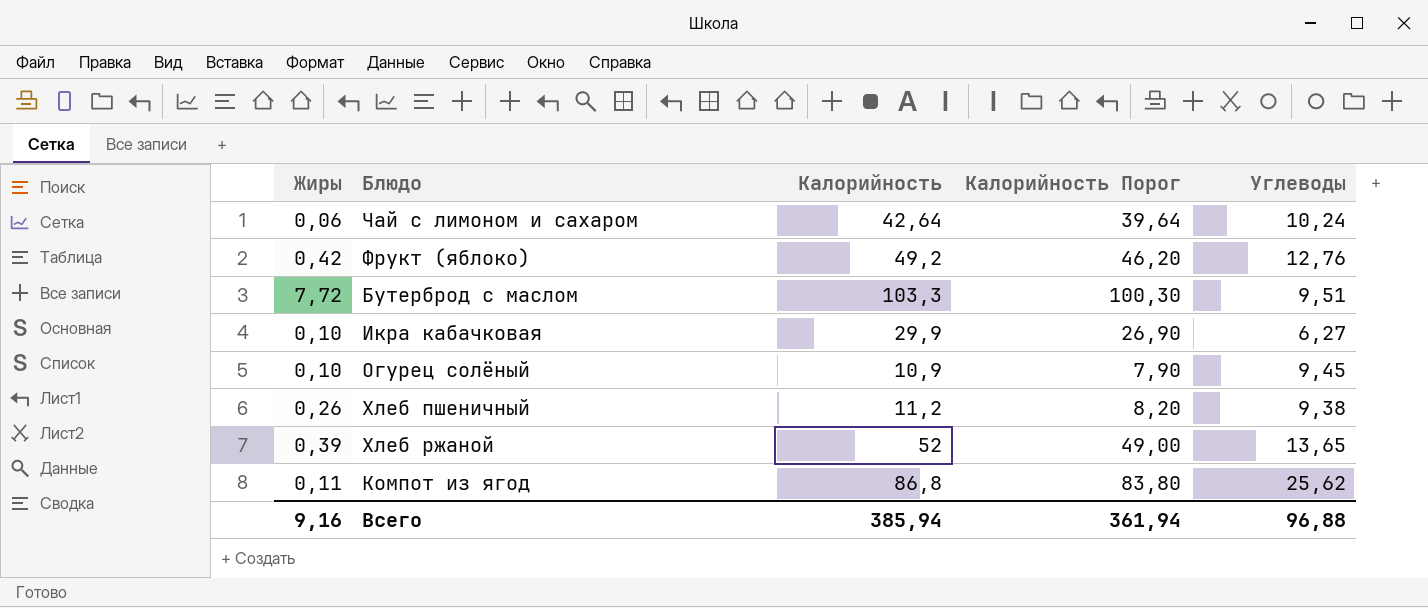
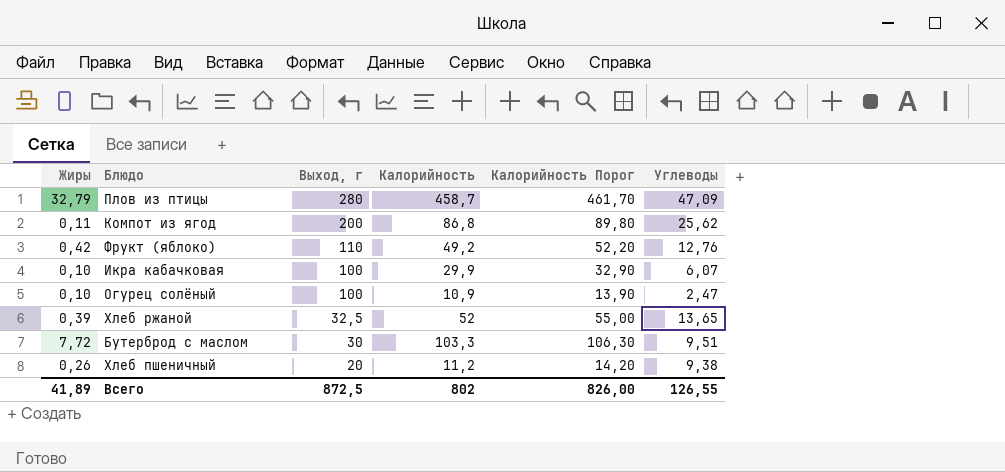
row order: none -> Выход, г descending
column Выход, г | position: none -> 3
column Калорийность Порог | formula: [Калорийность] - 3 -> [Калорийность] + 3
row Чай с лимоном и сахаром: 0,06 | 42,64 | 39,64 | 10,24 -> none
row Плов из птицы: none -> 32,79 | 280 | 458,7 | 461,70 | 47,09
Икра кабачковая | Углеводы: 6,27 -> 6,07
Огурец солёный | Углеводы: 9,45 -> 2,47
Всего | Жиры: 9,16 -> 41,89
Всего | Калорийность: 385,94 -> 802
Всего | Калорийность Порог: 361,94 -> 826,00
Всего | Углеводы: 96,88 -> 126,55

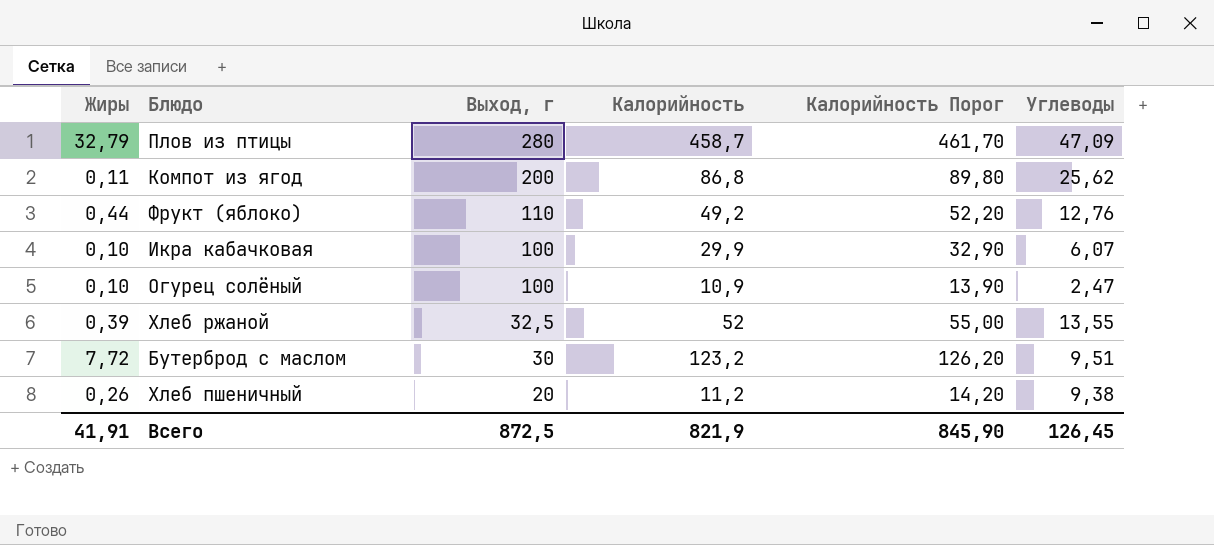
Фрукт (яблоко) | Жиры: 0,42 -> 0,44
Хлеб ржаной | Углеводы: 13,65 -> 13,55
Бутерброд с маслом | Калорийность: 103,3 -> 123,2
Бутерброд с маслом | Калорийность Порог: 106,30 -> 126,20
Всего | Жиры: 41,89 -> 41,91
Всего | Калорийность: 802 -> 821,9
Всего | Калорийность Порог: 826,00 -> 845,90
Всего | Углеводы: 126,55 -> 126,45

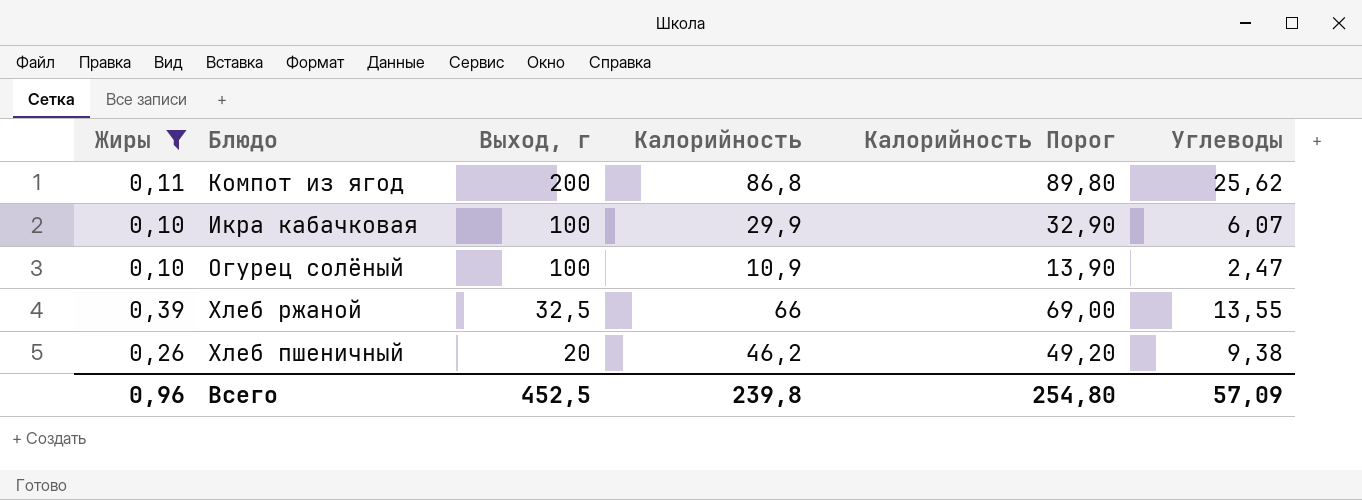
filter: none -> Жиры <= 0,39
Хлеб ржаной | Калорийность: 52 -> 66
Хлеб ржаной | Калорийность Порог: 55,00 -> 69,00
Хлеб пшеничный | Калорийность: 11,2 -> 46,2
Хлеб пшеничный | Калорийность Порог: 14,20 -> 49,20
Всего | Жиры: 41,91 -> 0,96
Всего | Выход, г: 872,5 -> 452,5
Всего | Калорийность: 821,9 -> 239,8
Всего | Калорийность Порог: 845,90 -> 254,80
Всего | Углеводы: 126,45 -> 57,09

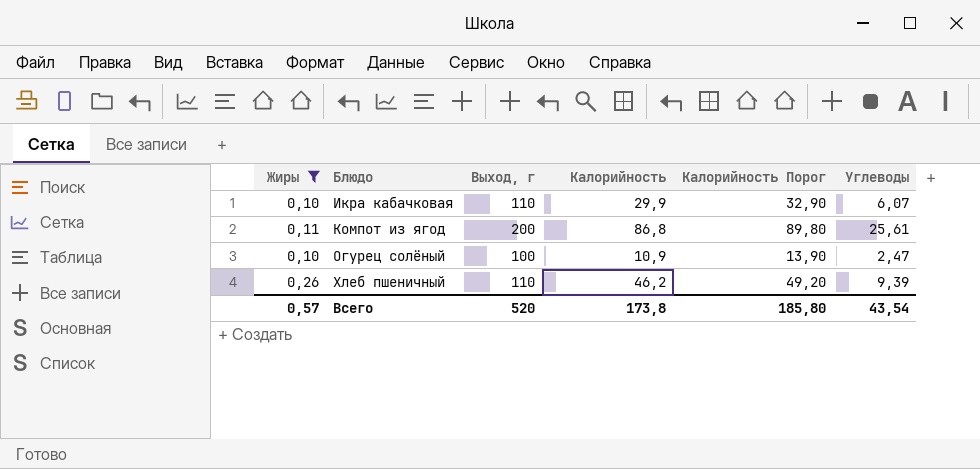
row order: Выход, г descending -> Блюдо ascending
row Хлеб ржаной: 0,39 | 32,5 | 66 | 69,00 | 13,55 -> none
Икра кабачковая | Выход, г: 100 -> 110
Компот из ягод | Углеводы: 25,62 -> 25,61
Хлеб пшеничный | Выход, г: 20 -> 110
Хлеб пшеничный | Углеводы: 9,38 -> 9,39
Всего | Жиры: 0,96 -> 0,57
Всего | Выход, г: 452,5 -> 520
Всего | Калорийность: 239,8 -> 173,8
Всего | Калорийность Порог: 254,80 -> 185,80
Всего | Углеводы: 57,09 -> 43,54

